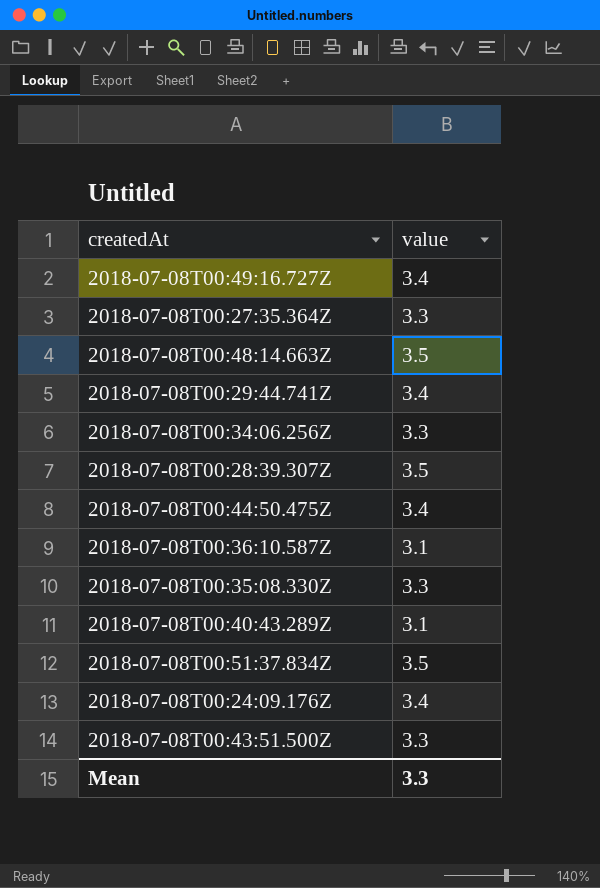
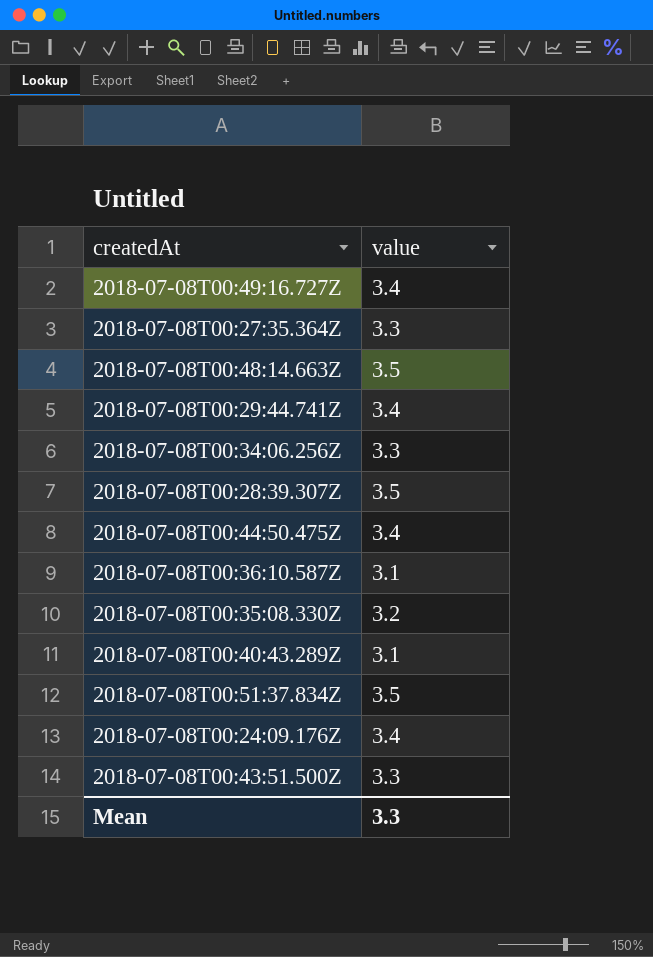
2018-07-08T00:35:08.330Z | value: 3.3 -> 3.2

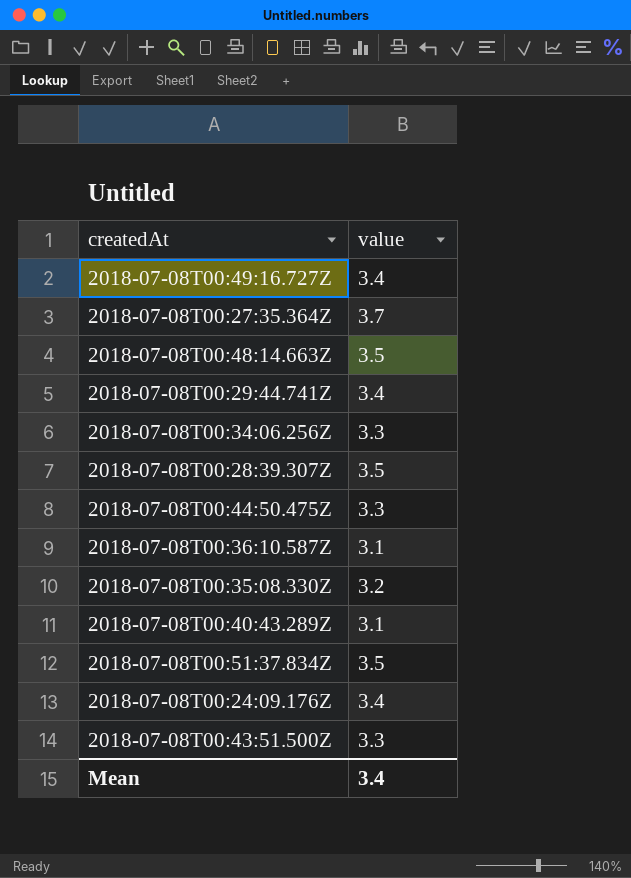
2018-07-08T00:27:35.364Z | value: 3.3 -> 3.7
2018-07-08T00:44:50.475Z | value: 3.4 -> 3.3
Mean | value: 3.3 -> 3.4

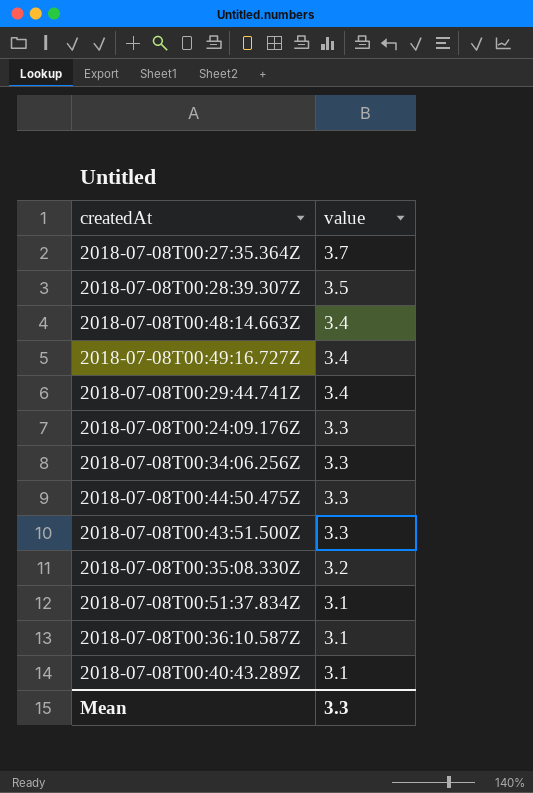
row order: none -> value descending
2018-07-08T00:48:14.663Z | value: 3.5 -> 3.4
2018-07-08T00:24:09.176Z | value: 3.4 -> 3.3
2018-07-08T00:51:37.834Z | value: 3.5 -> 3.1
Mean | value: 3.4 -> 3.3

